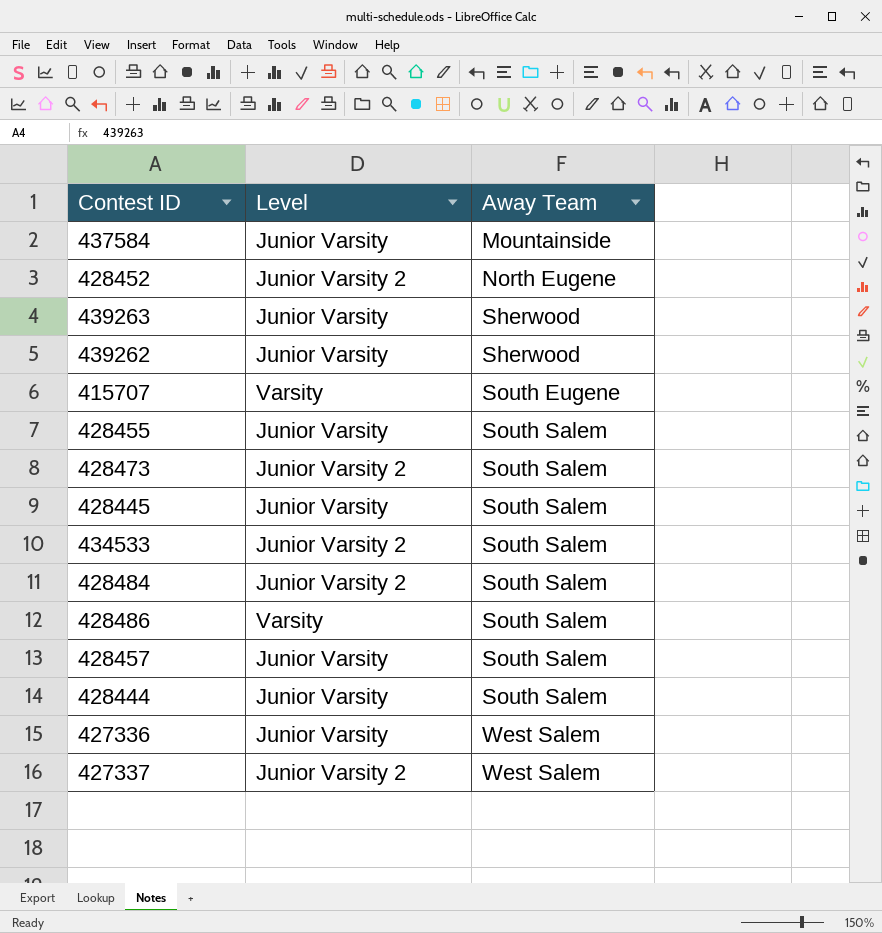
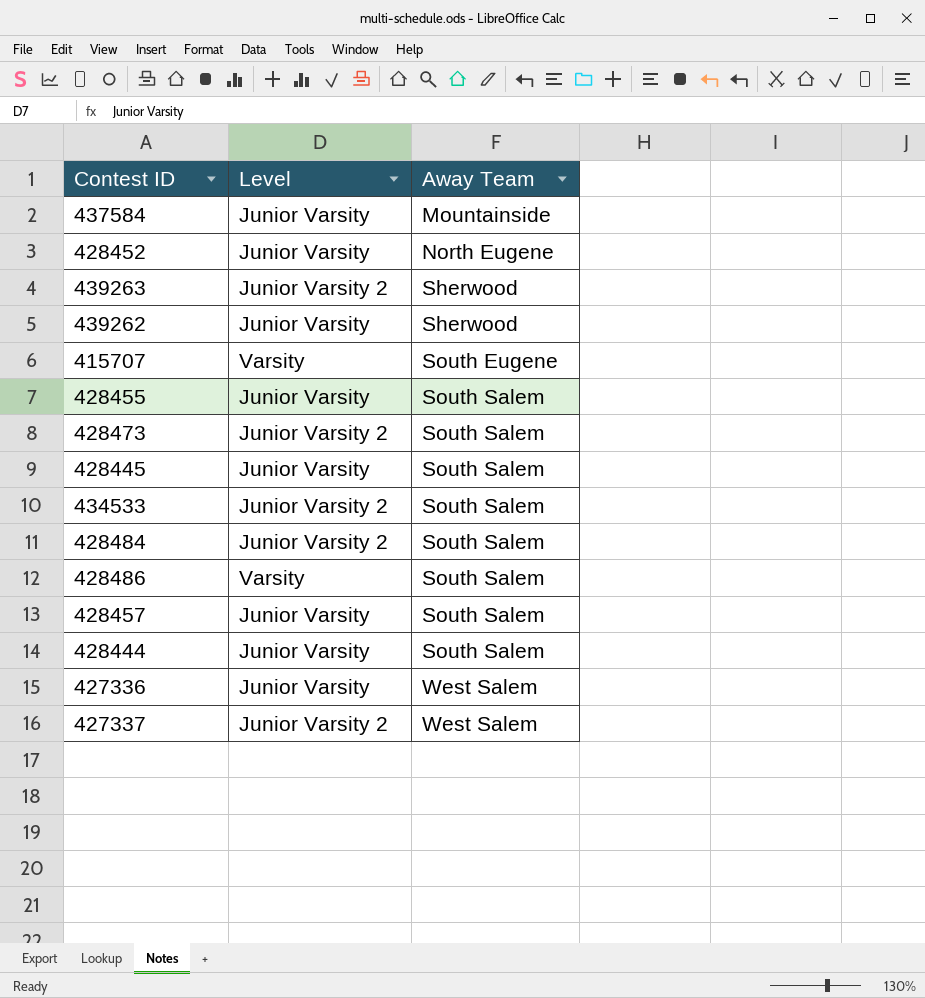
428452 | Level: Junior Varsity 2 -> Junior Varsity
439263 | Level: Junior Varsity -> Junior Varsity 2

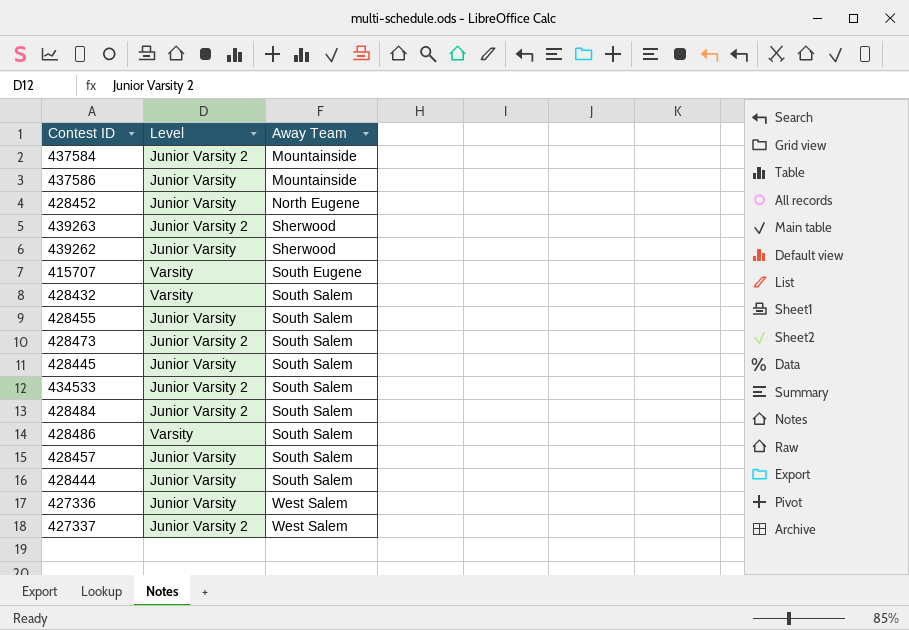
437584 | Level: Junior Varsity -> Junior Varsity 2
row 437586: none -> Junior Varsity | Mountainside
row 428432: none -> Varsity | South Salem

